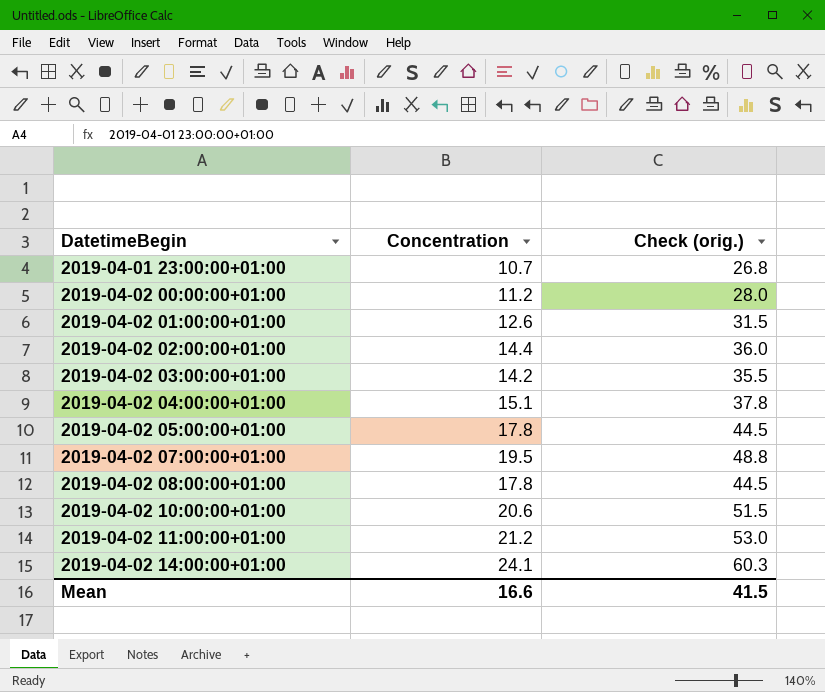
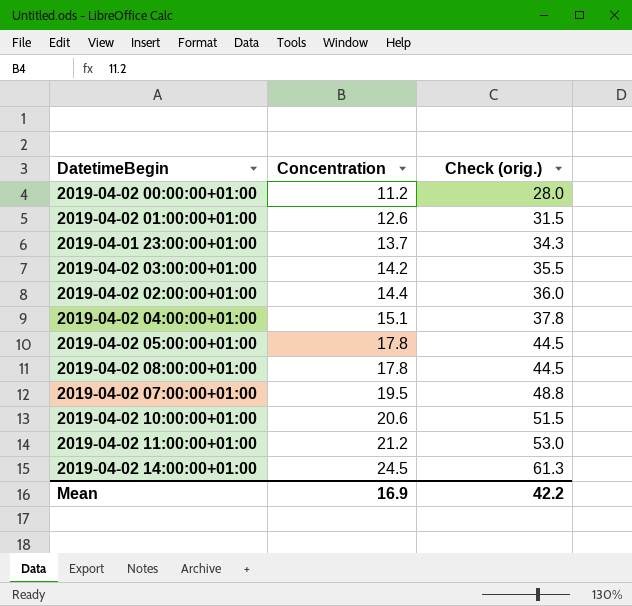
row order: DatetimeBegin ascending -> Concentration ascending
2019-04-01 23:00:00+01:00 | Concentration: 10.7 -> 13.7
2019-04-01 23:00:00+01:00 | Check (orig.): 26.8 -> 34.3
2019-04-02 14:00:00+01:00 | Concentration: 24.1 -> 24.5
2019-04-02 14:00:00+01:00 | Check (orig.): 60.3 -> 61.3
Mean | Concentration: 16.6 -> 16.9
Mean | Check (orig.): 41.5 -> 42.2

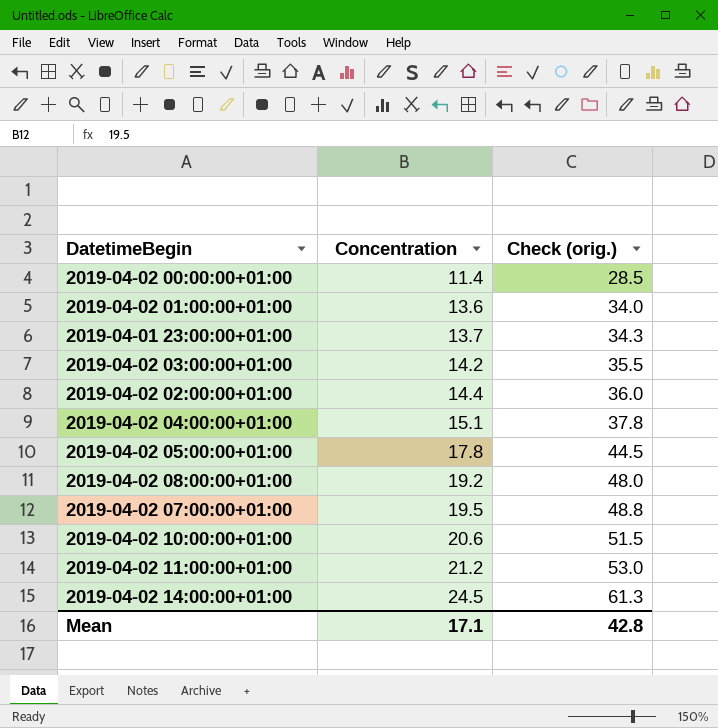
2019-04-02 00:00:00+01:00 | Concentration: 11.2 -> 11.4
2019-04-02 00:00:00+01:00 | Check (orig.): 28.0 -> 28.5
2019-04-02 01:00:00+01:00 | Concentration: 12.6 -> 13.6
2019-04-02 01:00:00+01:00 | Check (orig.): 31.5 -> 34.0
2019-04-02 08:00:00+01:00 | Concentration: 17.8 -> 19.2
2019-04-02 08:00:00+01:00 | Check (orig.): 44.5 -> 48.0
Mean | Concentration: 16.9 -> 17.1
Mean | Check (orig.): 42.2 -> 42.8

